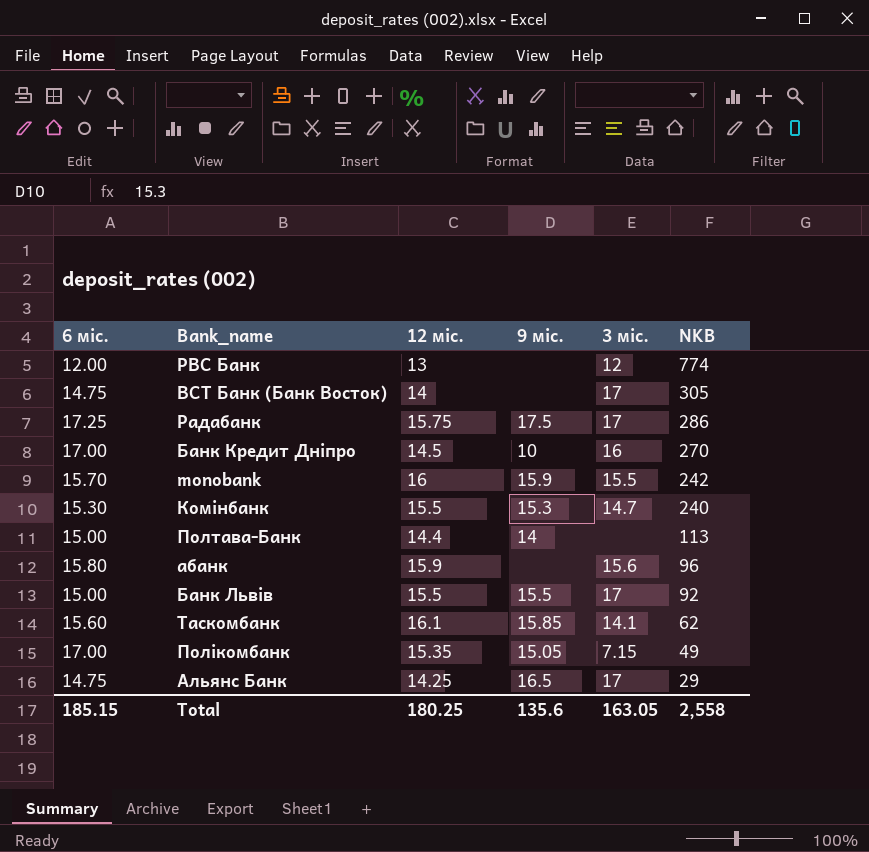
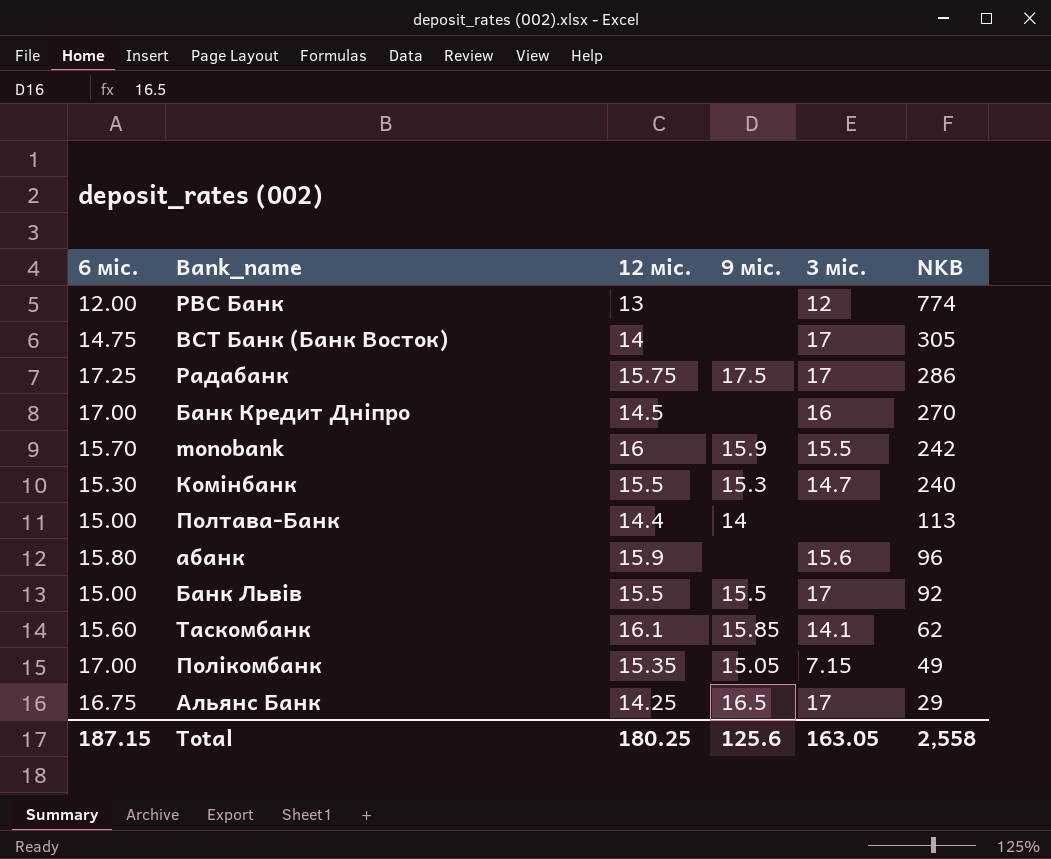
Банк Кредит Дніпро | 9 міс.: 10 -> none
Альянс Банк | 6 міс.: 14.75 -> 16.75
Total | 6 міс.: 185.15 -> 187.15
Total | 9 міс.: 135.6 -> 125.6

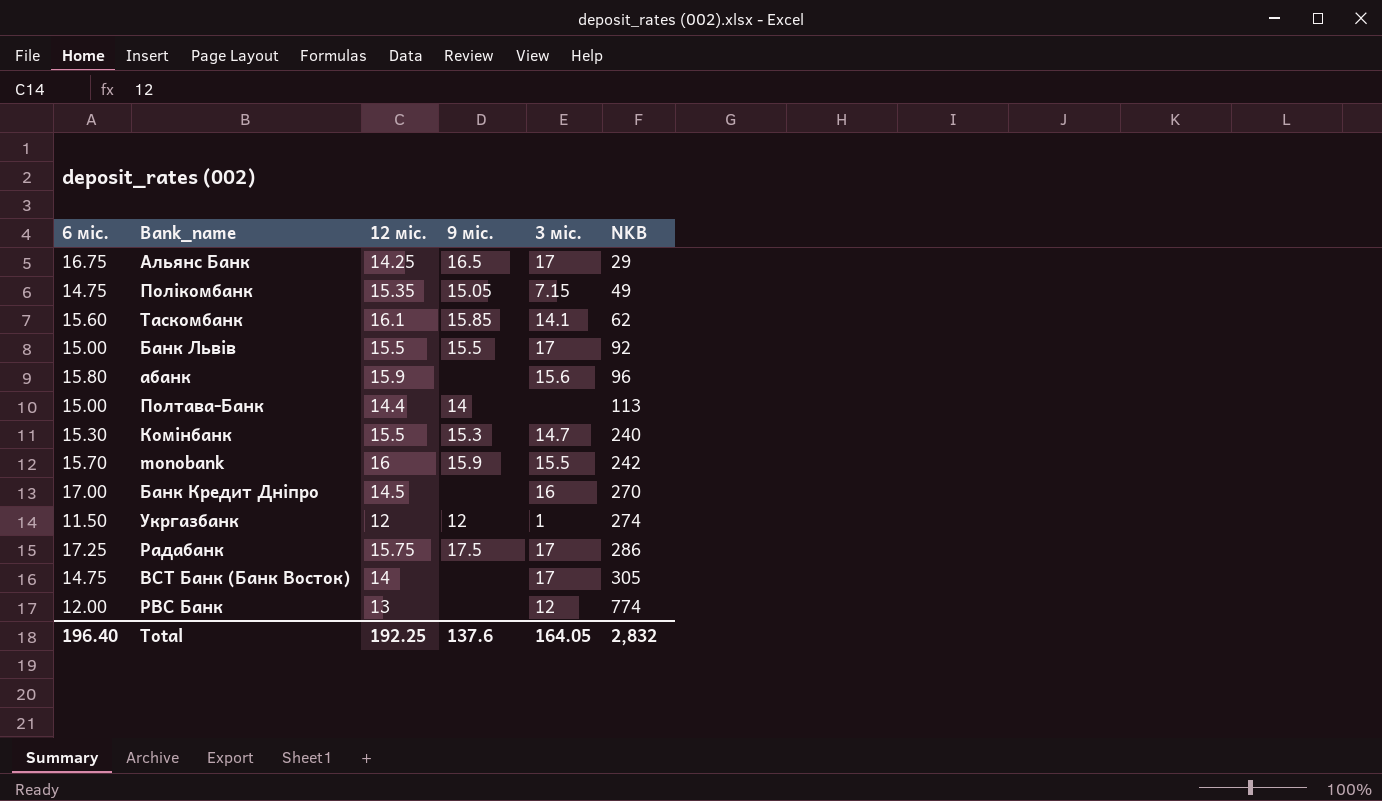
row order: NKB descending -> NKB ascending
Полікомбанк | 6 міс.: 17.00 -> 14.75
row Укргазбанк: none -> 11.50 | 12 | 12 | 1 | 274
Total | 6 міс.: 187.15 -> 196.40
Total | 12 міс.: 180.25 -> 192.25
Total | 9 міс.: 125.6 -> 137.6
Total | 3 міс.: 163.05 -> 164.05
Total | NKB: 2,558 -> 2,832

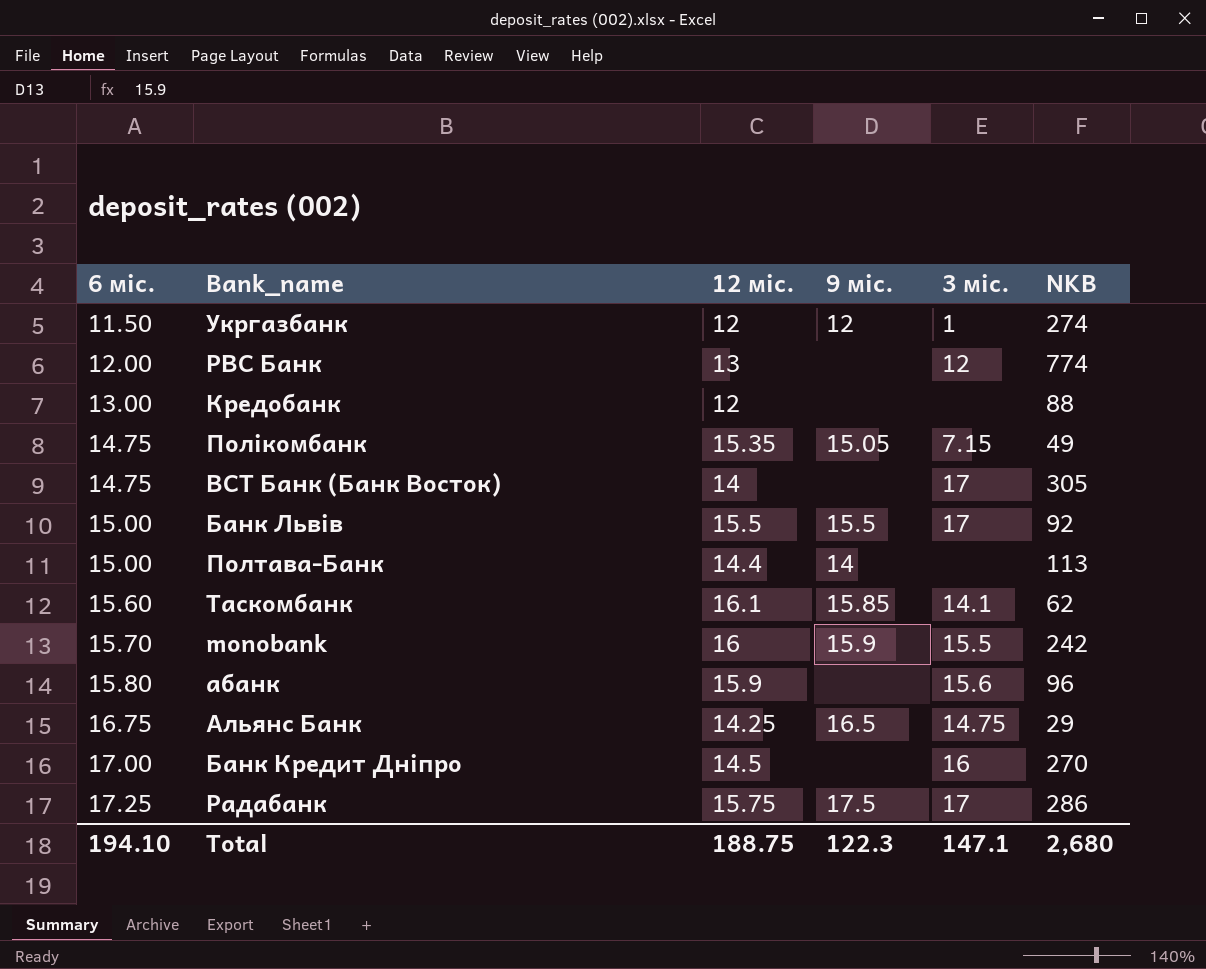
row order: NKB ascending -> 6 міс. ascending
row Комінбанк: 15.30 | 15.5 | 15.3 | 14.7 | 240 -> none
row Кредобанк: none -> 13.00 | 12 | none | none | 88
Альянс Банк | 3 міс.: 17 -> 14.75
Total | 6 міс.: 196.40 -> 194.10
Total | 12 міс.: 192.25 -> 188.75
Total | 9 міс.: 137.6 -> 122.3
Total | 3 міс.: 164.05 -> 147.1
Total | NKB: 2,832 -> 2,680

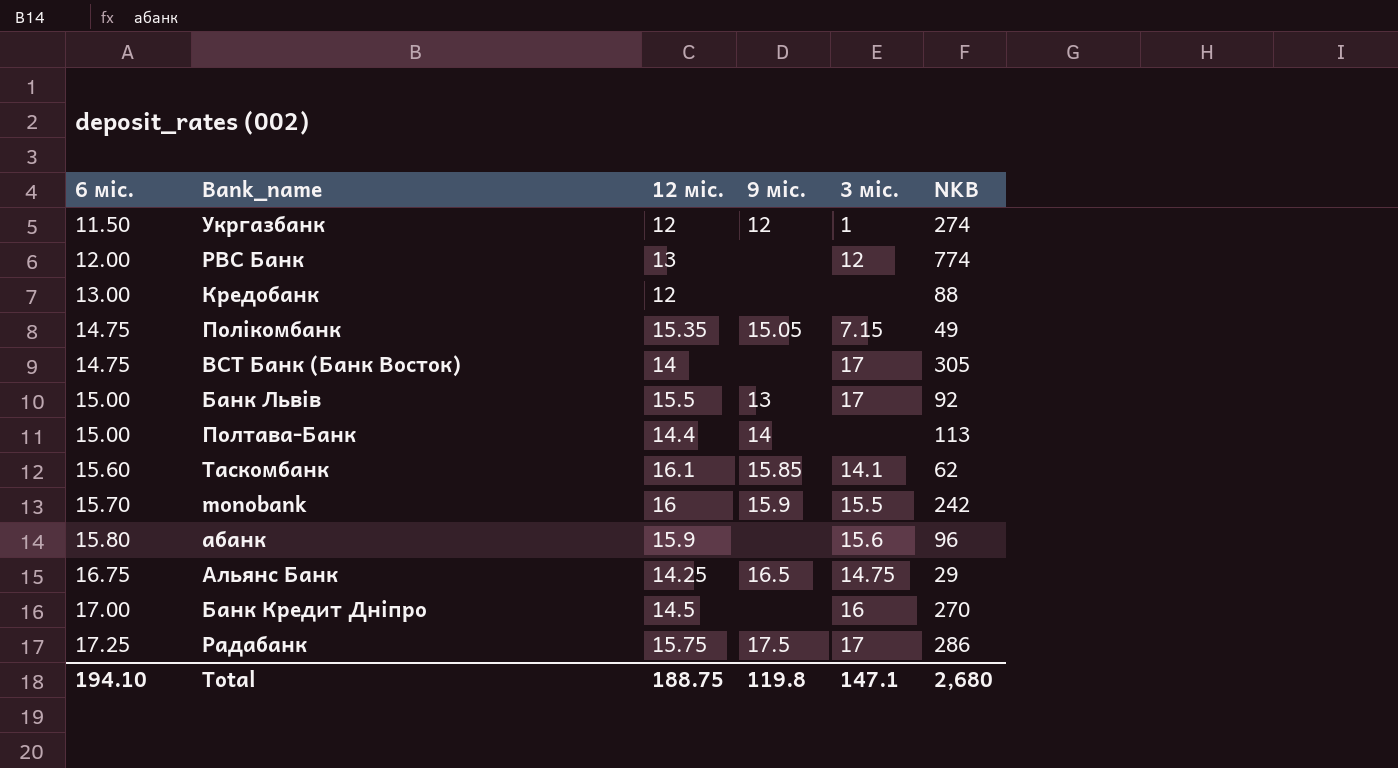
Банк Львів | 9 міс.: 15.5 -> 13
Total | 9 міс.: 122.3 -> 119.8

